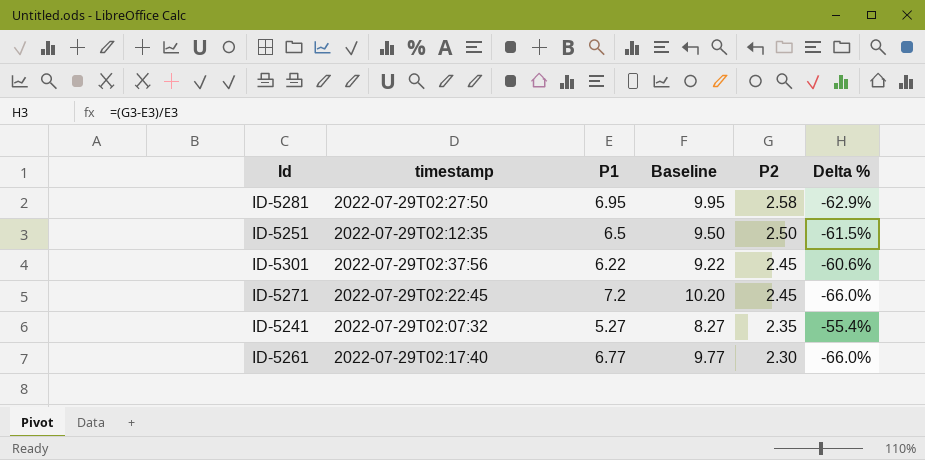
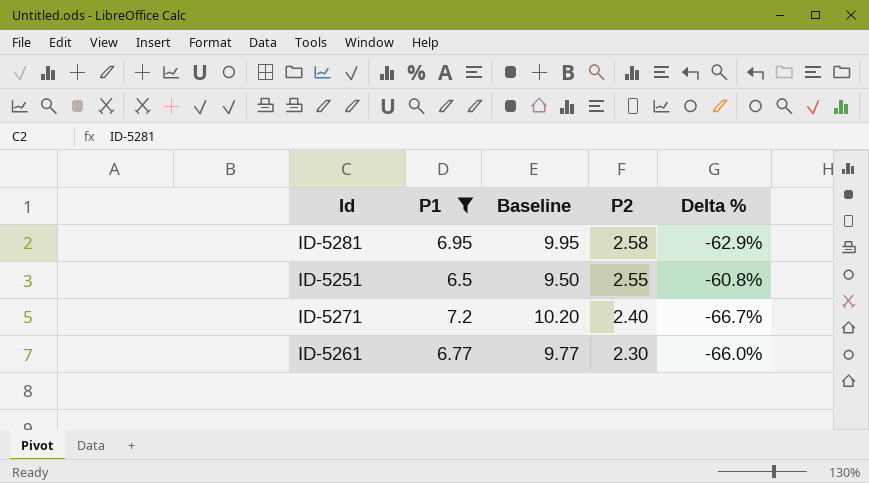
filter: none -> P1 >= 6.5
column timestamp | position: 2 -> none
ID-5251 | P2: 2.50 -> 2.55
ID-5251 | Delta %: -61.5% -> -60.8%
ID-5271 | P2: 2.45 -> 2.40
ID-5271 | Delta %: -66.0% -> -66.7%

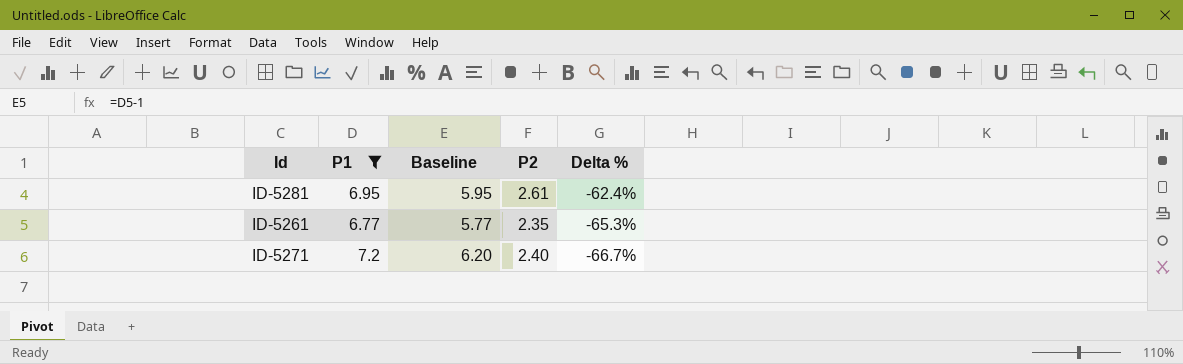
row order: P2 descending -> Delta % descending
column Baseline | formula: [P1] + 3 -> [P1] - 1
row ID-5251: 6.5 | 9.50 | 2.55 | -60.8% -> none
ID-5281 | P2: 2.58 -> 2.61
ID-5281 | Delta %: -62.9% -> -62.4%
ID-5261 | P2: 2.30 -> 2.35
ID-5261 | Delta %: -66.0% -> -65.3%

